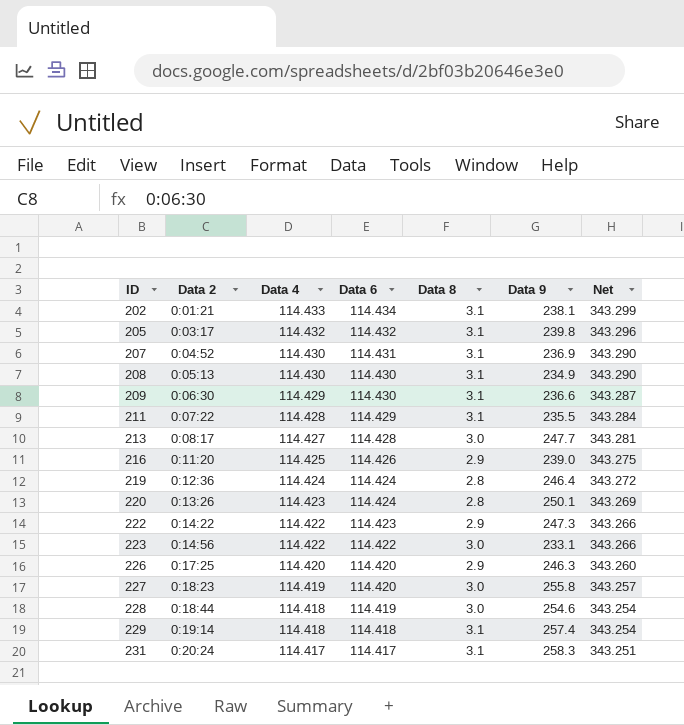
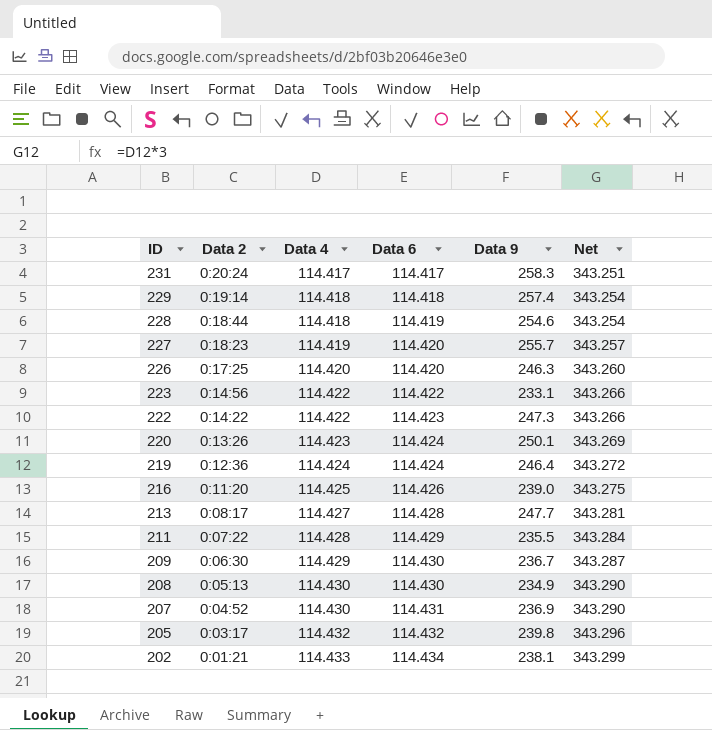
row order: ID ascending -> ID descending
column Data 8 | position: 5 -> none
227 | Data 9: 255.8 -> 255.7
209 | Data 9: 236.6 -> 236.7

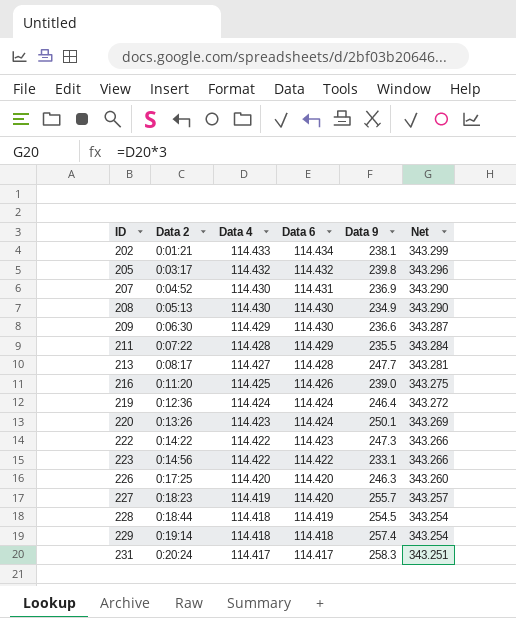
row order: ID descending -> ID ascending
209 | Data 9: 236.7 -> 236.6
228 | Data 9: 254.6 -> 254.5

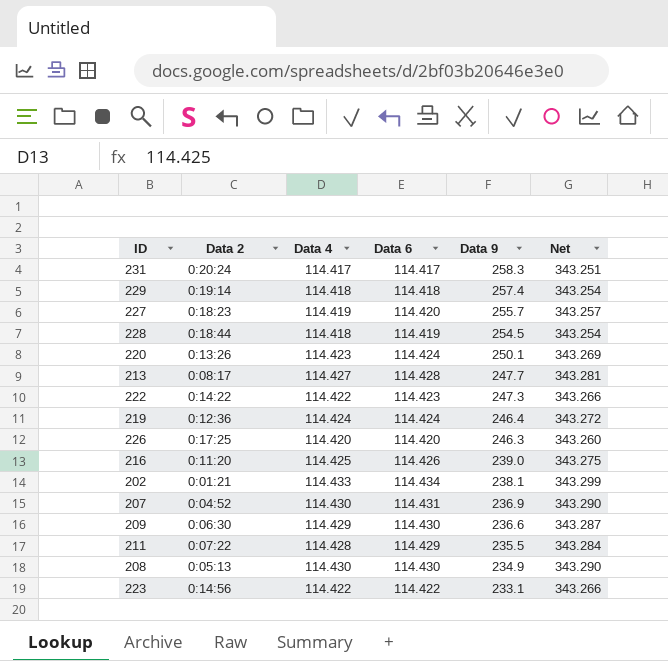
row order: ID ascending -> Data 9 descending
row 205: 0:03:17 | 114.432 | 114.432 | 239.8 | 343.296 -> none

